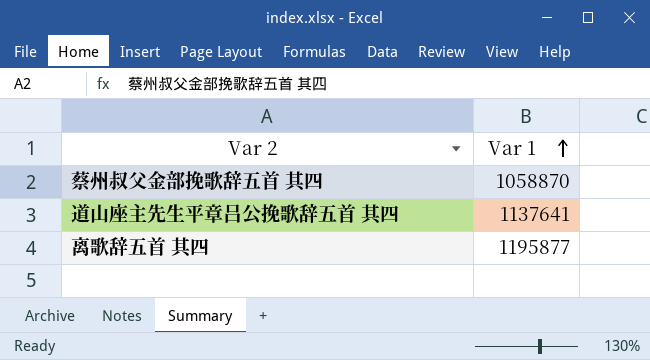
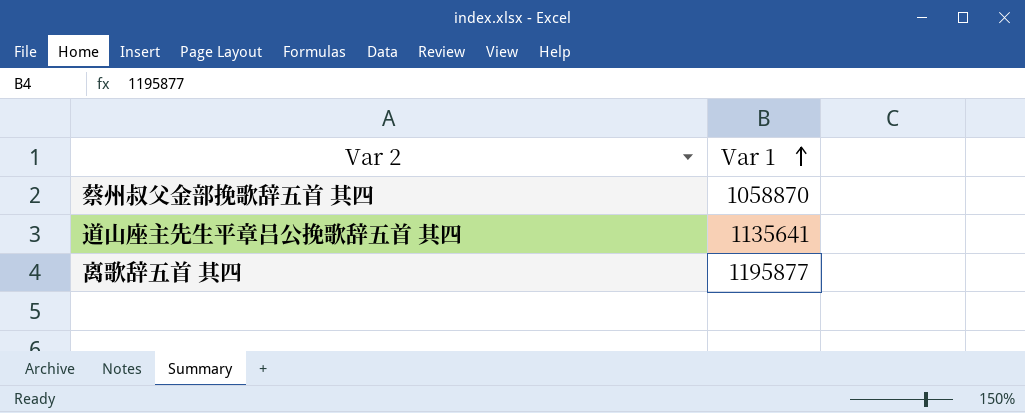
道山座主先生平章吕公挽歌辞五首 其四 | Var 1: 1137641 -> 1135641

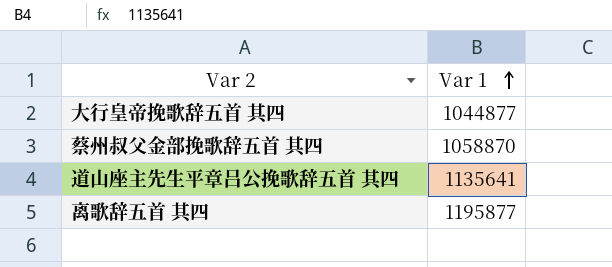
row 大行皇帝挽歌辞五首 其四: none -> 1044877

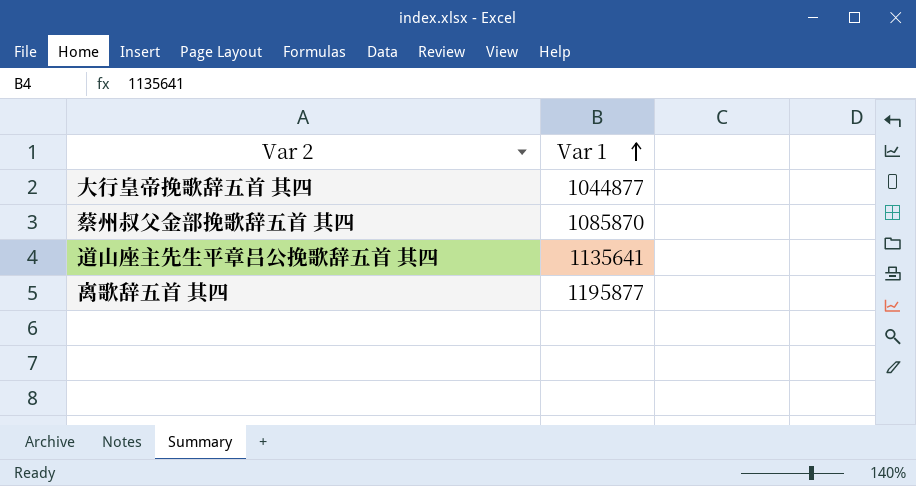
蔡州叔父金部挽歌辞五首 其四 | Var 1: 1058870 -> 1085870

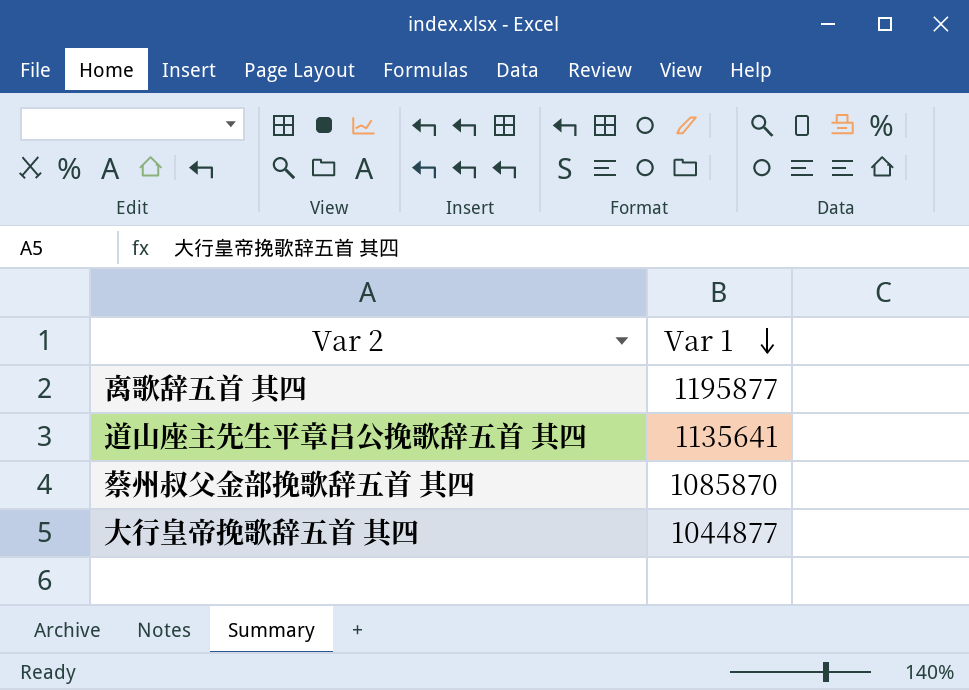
row order: Var 1 ascending -> Var 1 descending

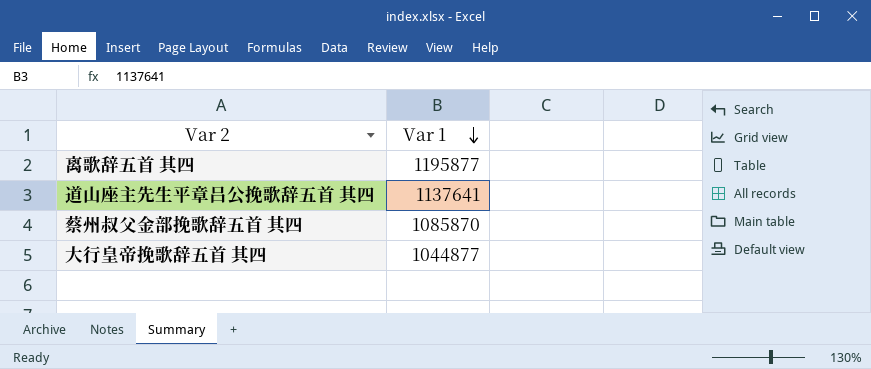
道山座主先生平章吕公挽歌辞五首 其四 | Var 1: 1135641 -> 1137641

